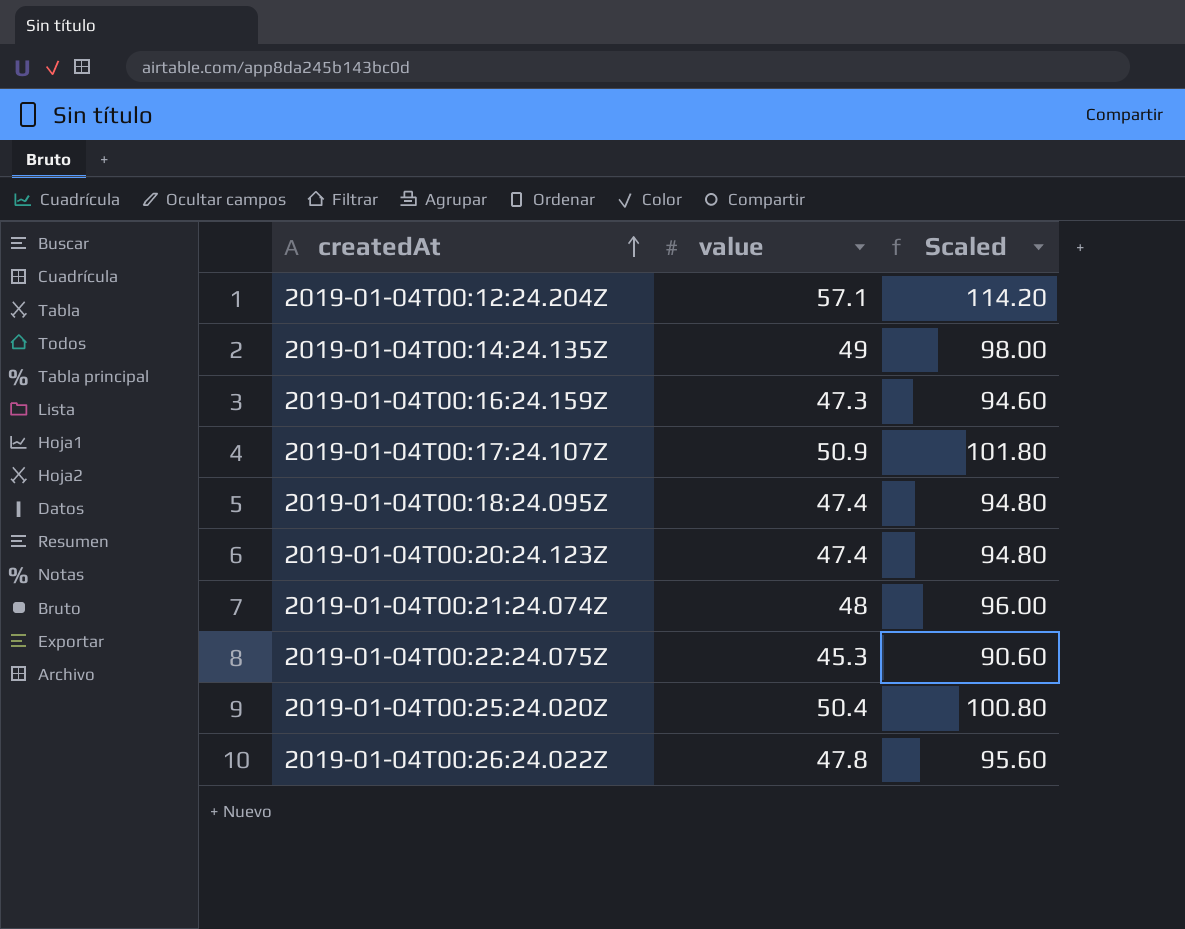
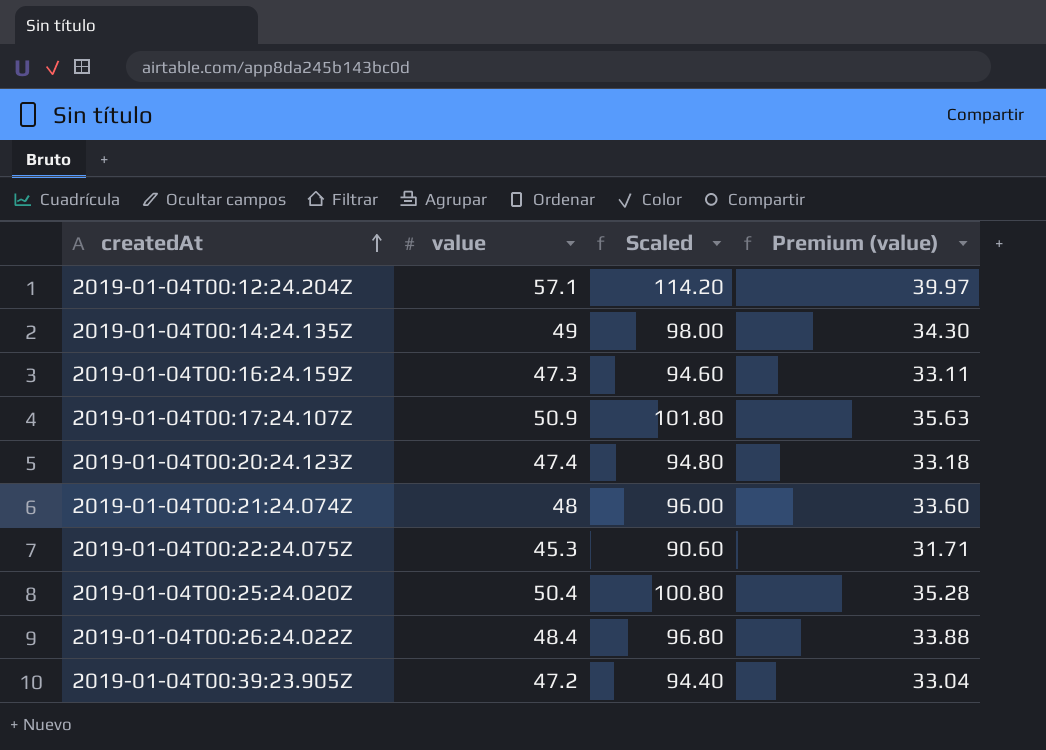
column Premium (value) | formula: none -> [value] * 0.7
row 2019-01-04T00:18:24.095Z: 47.4 | 94.80 -> none
2019-01-04T00:26:24.022Z | value: 47.8 -> 48.4
2019-01-04T00:26:24.022Z | Scaled: 95.60 -> 96.80
row 2019-01-04T00:39:23.905Z: none -> 47.2 | 94.40 | 33.04

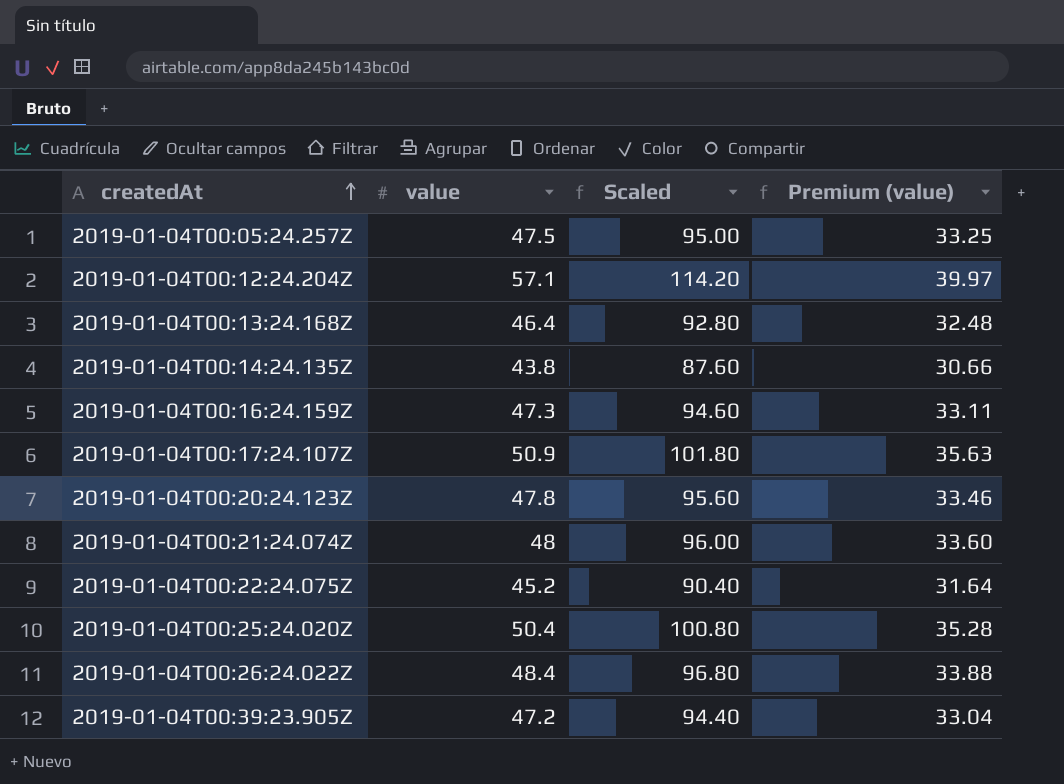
row 2019-01-04T00:05:24.257Z: none -> 47.5 | 95.00 | 33.25
row 2019-01-04T00:13:24.168Z: none -> 46.4 | 92.80 | 32.48
2019-01-04T00:14:24.135Z | value: 49 -> 43.8
2019-01-04T00:14:24.135Z | Scaled: 98.00 -> 87.60
2019-01-04T00:14:24.135Z | Premium (value): 34.30 -> 30.66
2019-01-04T00:20:24.123Z | value: 47.4 -> 47.8
2019-01-04T00:20:24.123Z | Scaled: 94.80 -> 95.60
2019-01-04T00:20:24.123Z | Premium (value): 33.18 -> 33.46
2019-01-04T00:22:24.075Z | value: 45.3 -> 45.2
2019-01-04T00:22:24.075Z | Scaled: 90.60 -> 90.40
2019-01-04T00:22:24.075Z | Premium (value): 31.71 -> 31.64

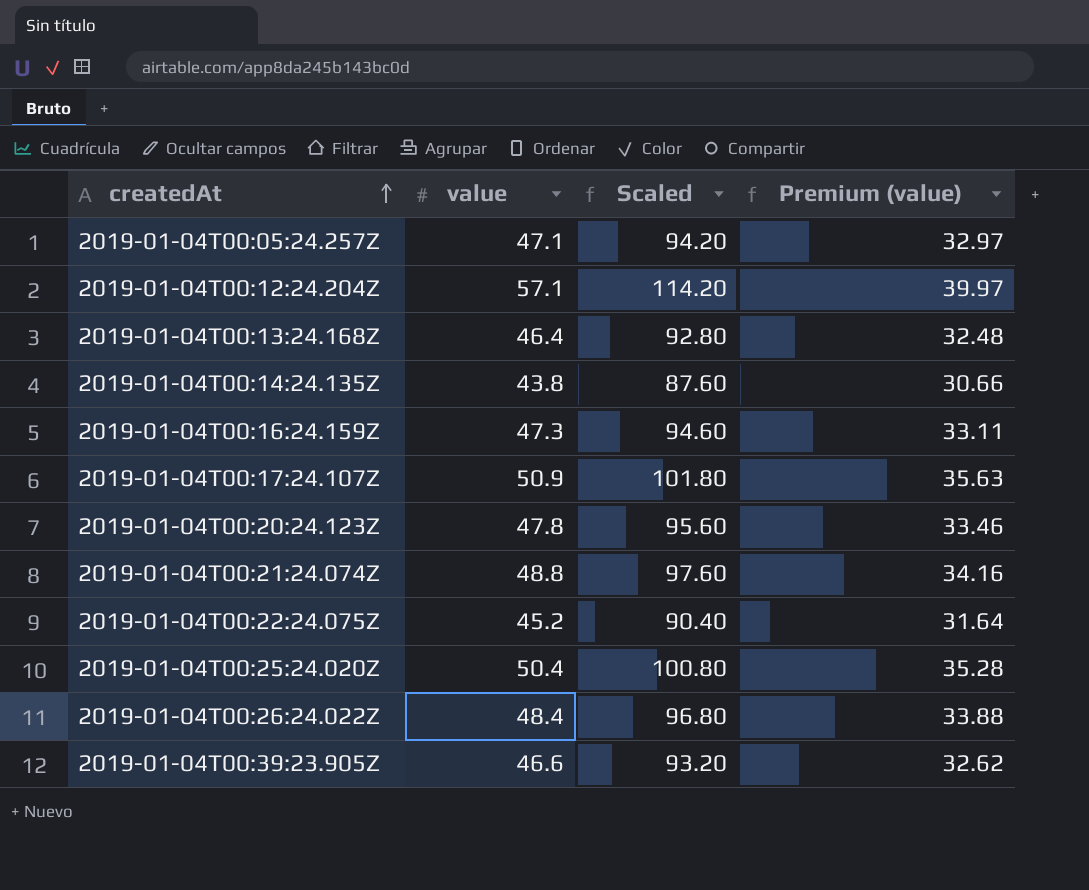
2019-01-04T00:05:24.257Z | value: 47.5 -> 47.1
2019-01-04T00:05:24.257Z | Scaled: 95.00 -> 94.20
2019-01-04T00:05:24.257Z | Premium (value): 33.25 -> 32.97
2019-01-04T00:21:24.074Z | value: 48 -> 48.8
2019-01-04T00:21:24.074Z | Scaled: 96.00 -> 97.60
2019-01-04T00:21:24.074Z | Premium (value): 33.60 -> 34.16
2019-01-04T00:39:23.905Z | value: 47.2 -> 46.6
2019-01-04T00:39:23.905Z | Scaled: 94.40 -> 93.20
2019-01-04T00:39:23.905Z | Premium (value): 33.04 -> 32.62

